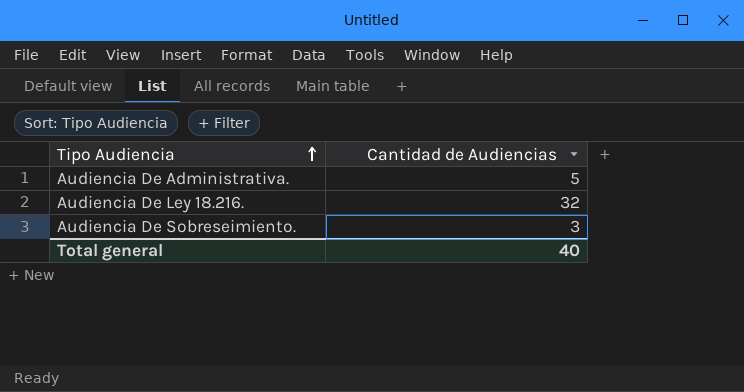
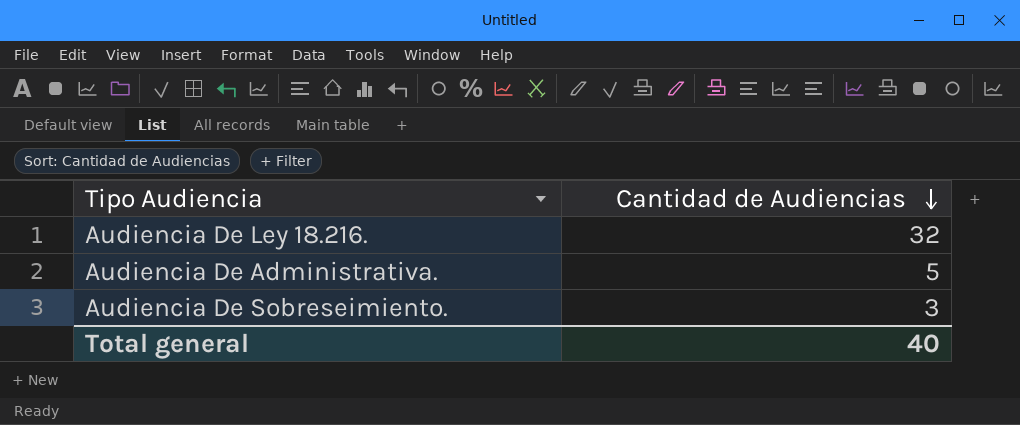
row order: Tipo Audiencia ascending -> Cantidad de Audiencias descending

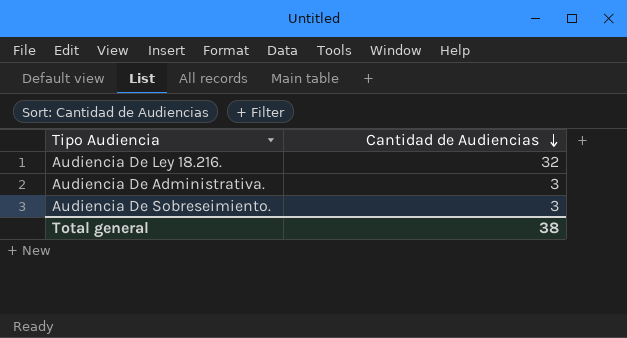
Audiencia De Administrativa. | Cantidad de Audiencias: 5 -> 3
Total general | Cantidad de Audiencias: 40 -> 38

